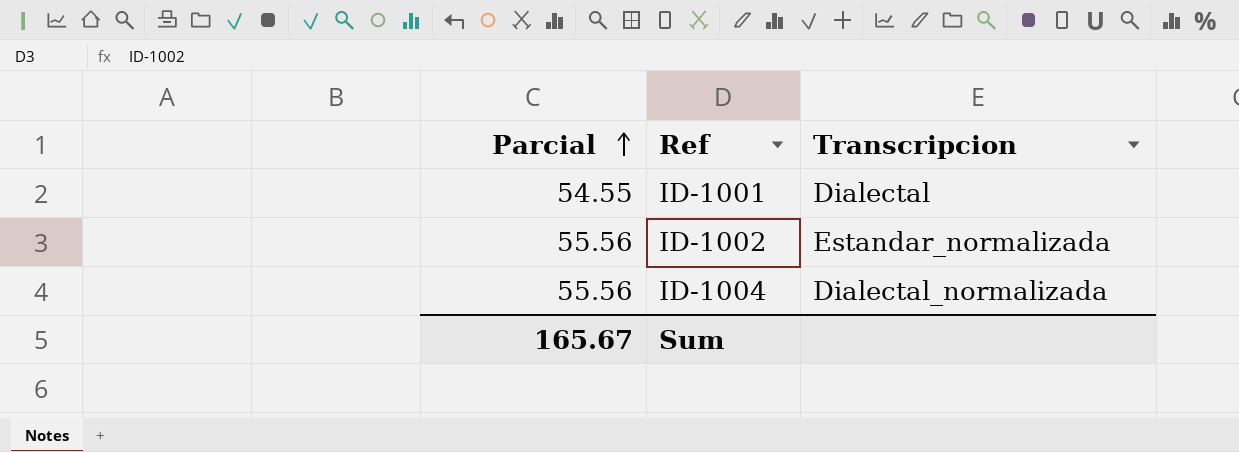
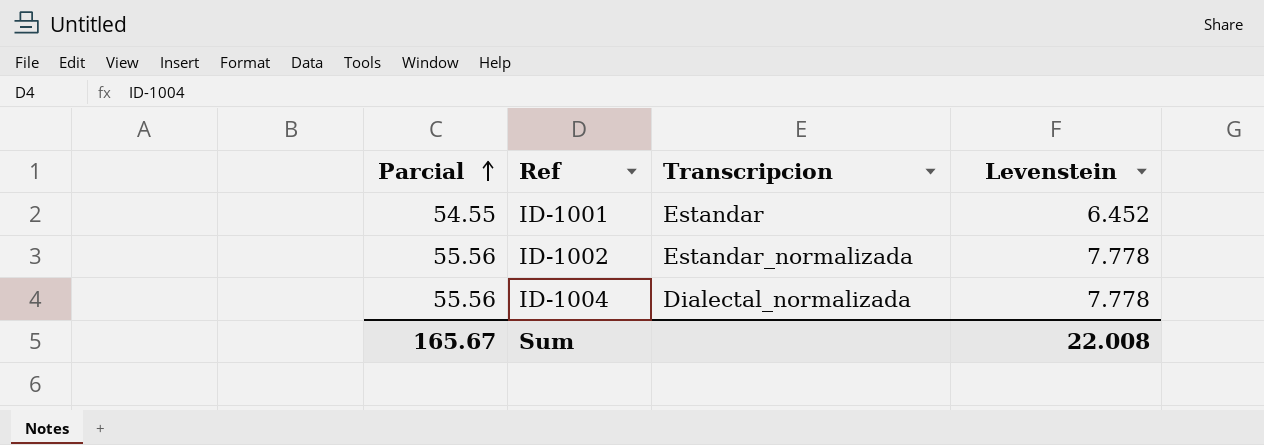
column Levenstein | position: none -> 4
ID-1001 | Transcripcion: Dialectal -> Estandar

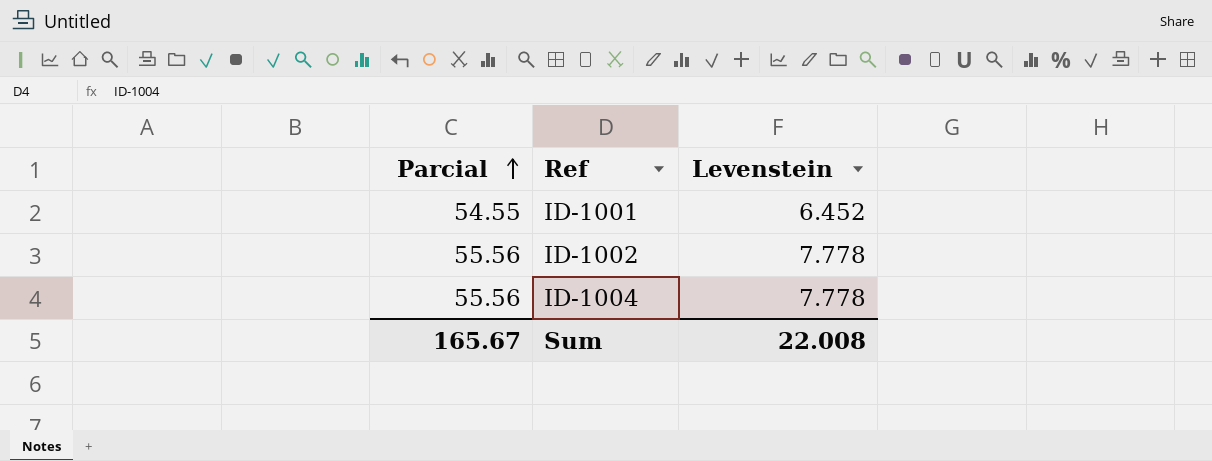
column Transcripcion | position: 3 -> none

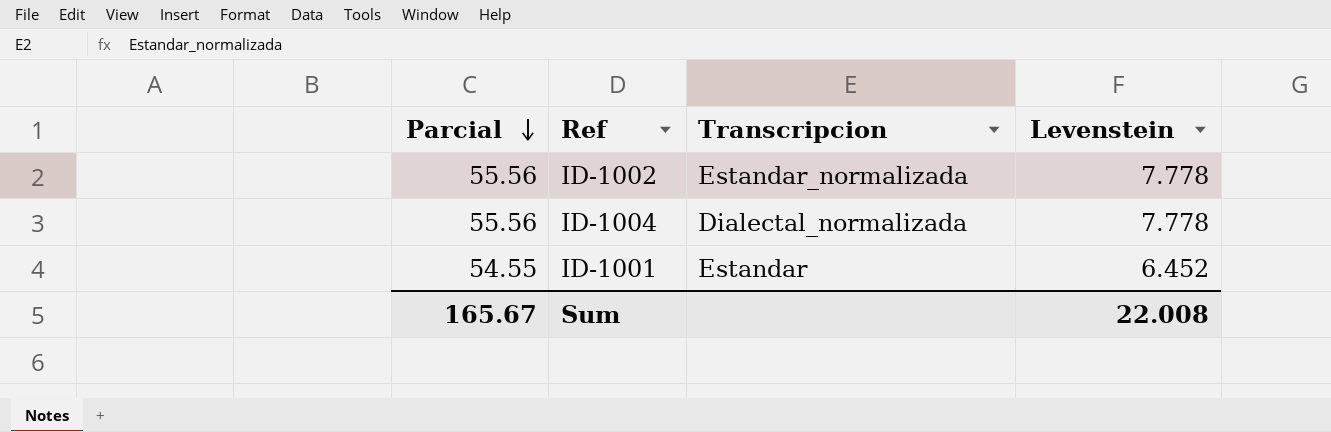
row order: Parcial ascending -> Parcial descending
column Transcripcion | position: none -> 3

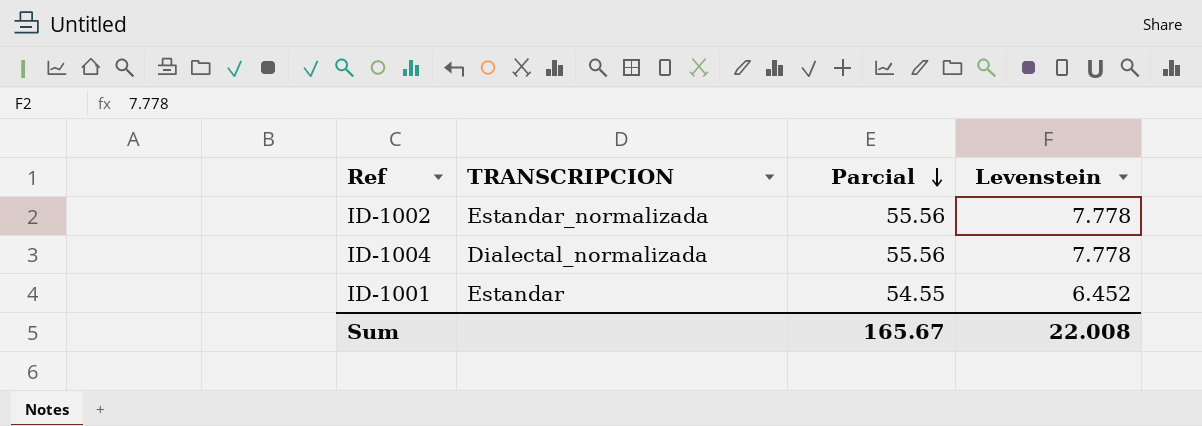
column name: Transcripcion -> TRANSCRIPCION
column Parcial | position: 1 -> 3

